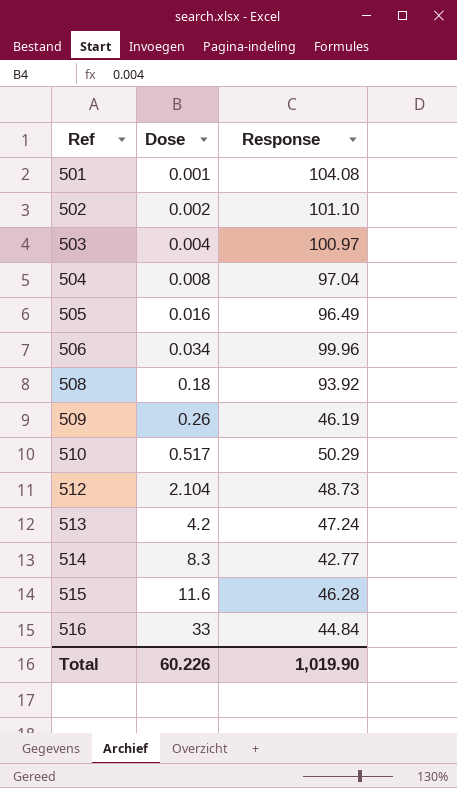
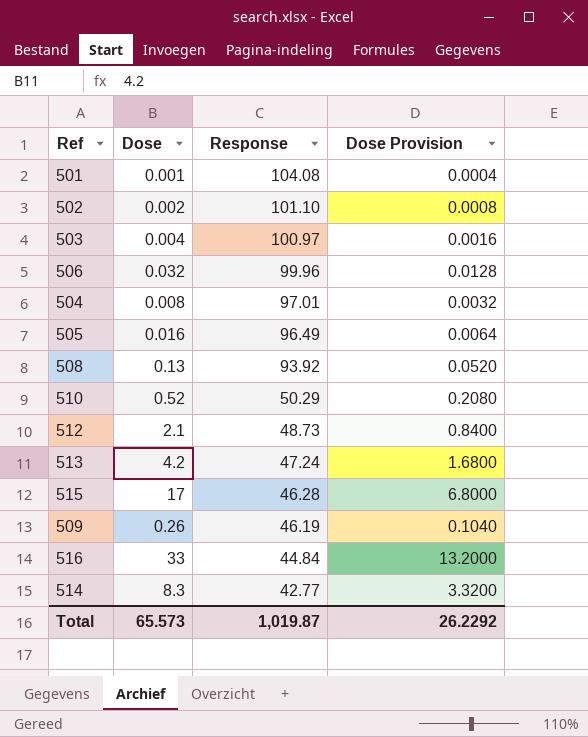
row order: Ref ascending -> Response descending
column Dose Provision | formula: none -> [Dose] * 0.4
506 | Dose: 0.034 -> 0.032
504 | Response: 97.04 -> 97.01
508 | Dose: 0.18 -> 0.13
510 | Dose: 0.517 -> 0.52
512 | Dose: 2.104 -> 2.1
515 | Dose: 11.6 -> 17
Total | Dose: 60.226 -> 65.573
Total | Response: 1,019.90 -> 1,019.87

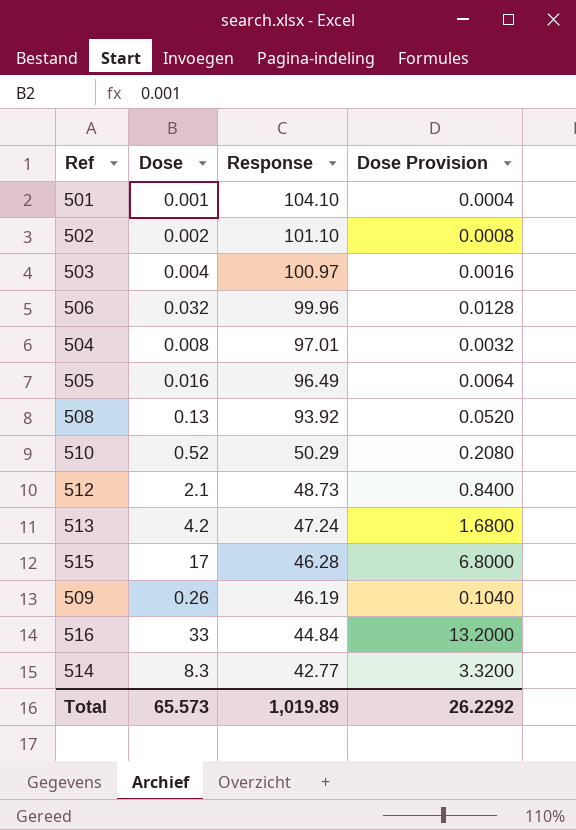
501 | Response: 104.08 -> 104.10
Total | Response: 1,019.87 -> 1,019.89

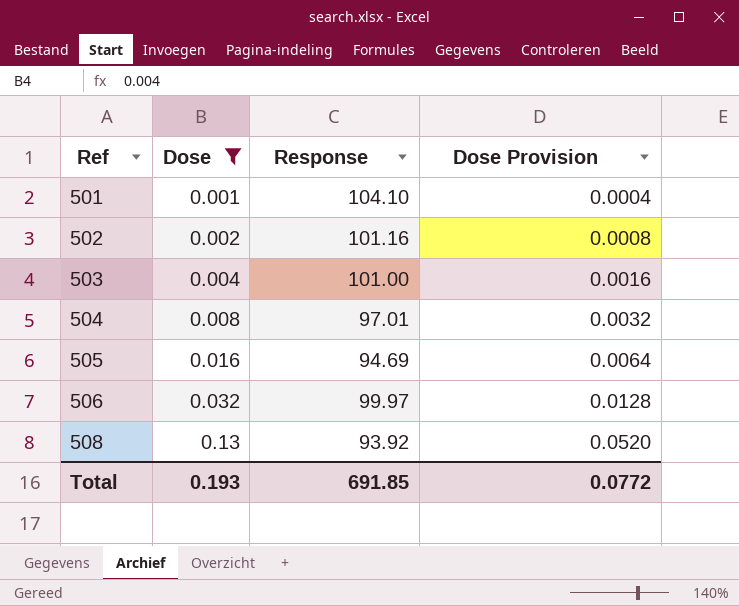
filter: none -> Dose <= 0.13
row order: Response descending -> Ref ascending
502 | Response: 101.10 -> 101.16
503 | Response: 100.97 -> 101.00
505 | Response: 96.49 -> 94.69
506 | Response: 99.96 -> 99.97
Total | Dose: 65.573 -> 0.193
Total | Response: 1,019.89 -> 691.85
Total | Dose Provision: 26.2292 -> 0.0772

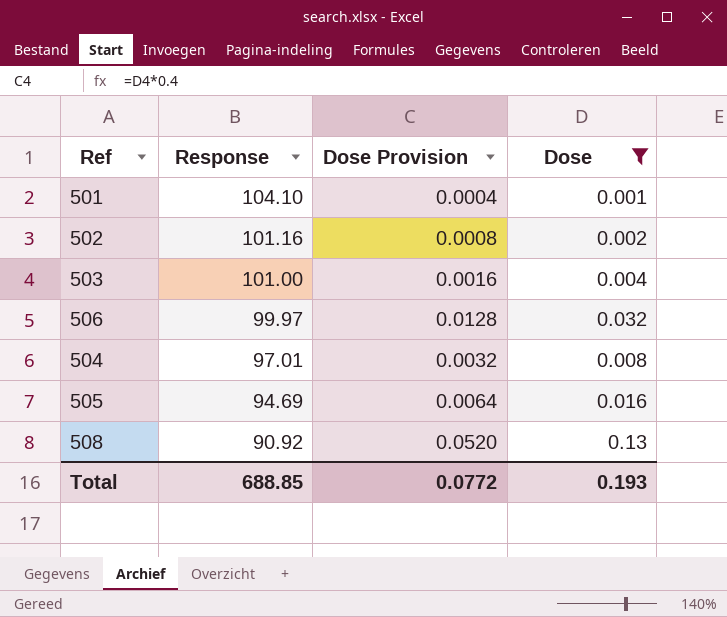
row order: Ref ascending -> Response descending
column Dose | position: 2 -> 4
508 | Response: 93.92 -> 90.92
Total | Response: 691.85 -> 688.85

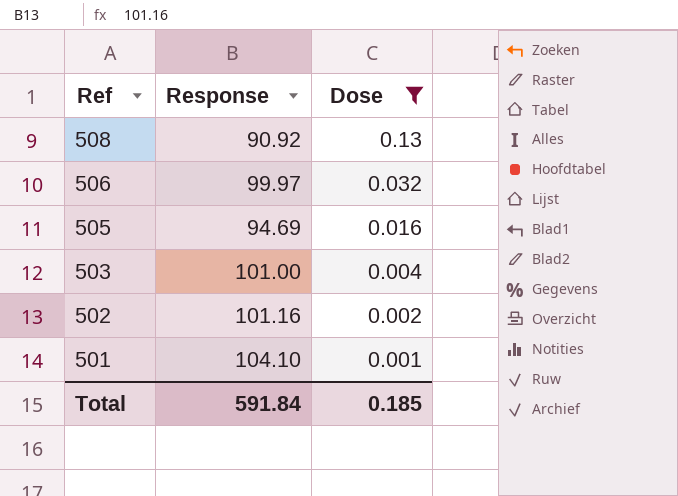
row order: Response descending -> Ref descending
column Dose Provision | formula: [Dose] * 0.4 -> none
row 504: 97.01 | 0.0032 | 0.008 -> none
Total | Response: 688.85 -> 591.84
Total | Dose: 0.193 -> 0.185

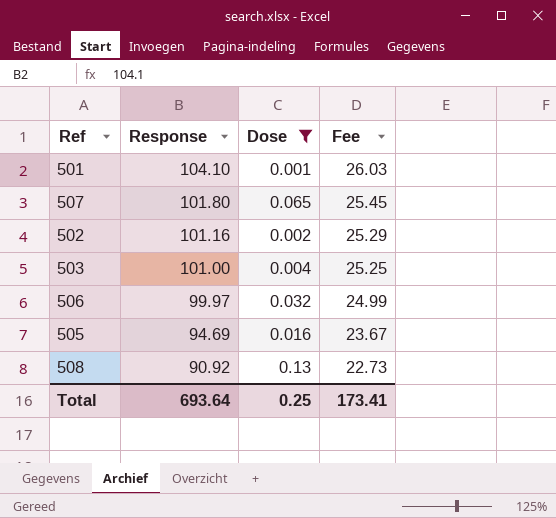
row order: Ref descending -> Response descending
column Fee | formula: none -> [Response] * 0.25
row 507: none -> 101.80 | 0.065 | 25.45
Total | Response: 591.84 -> 693.64
Total | Dose: 0.185 -> 0.25

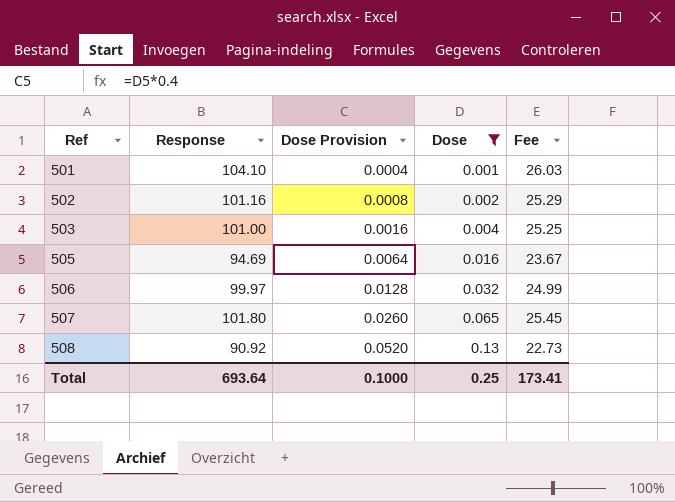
row order: Response descending -> Ref ascending
column Dose Provision | formula: none -> [Dose] * 0.4

